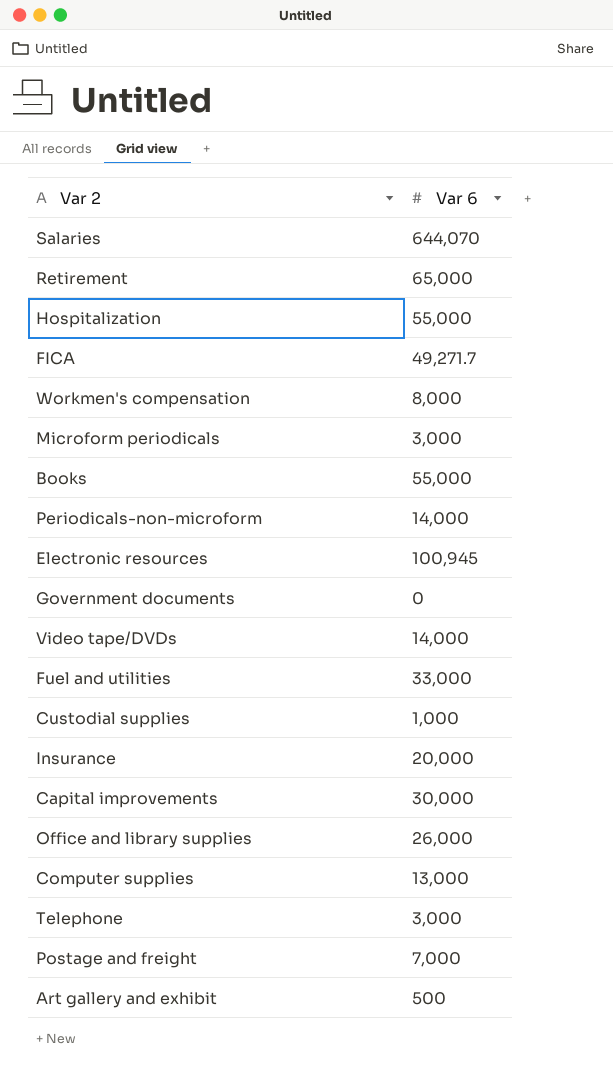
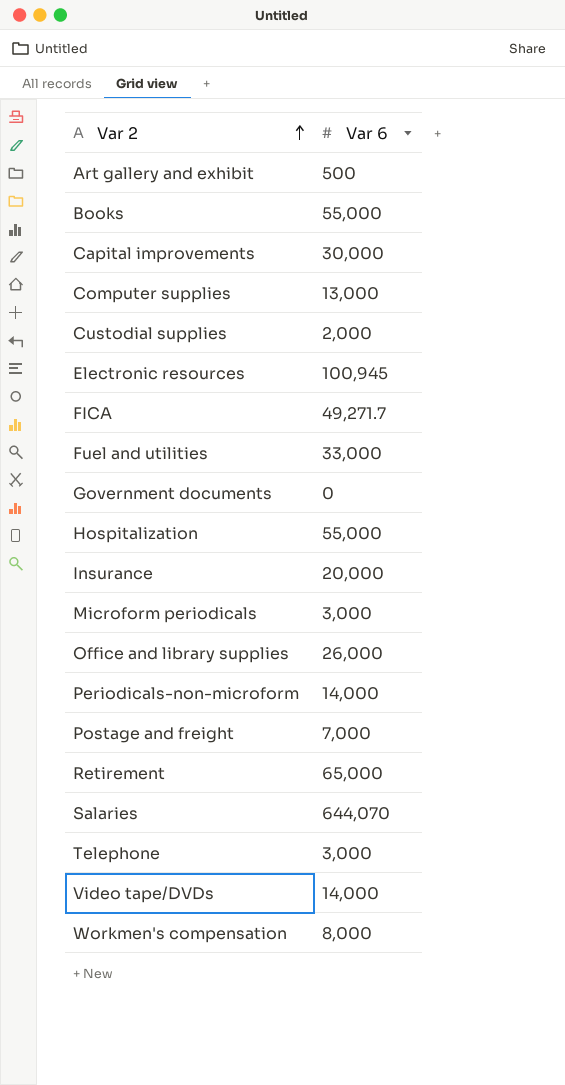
row order: none -> Var 2 ascending
Custodial supplies | Var 6: 1,000 -> 2,000

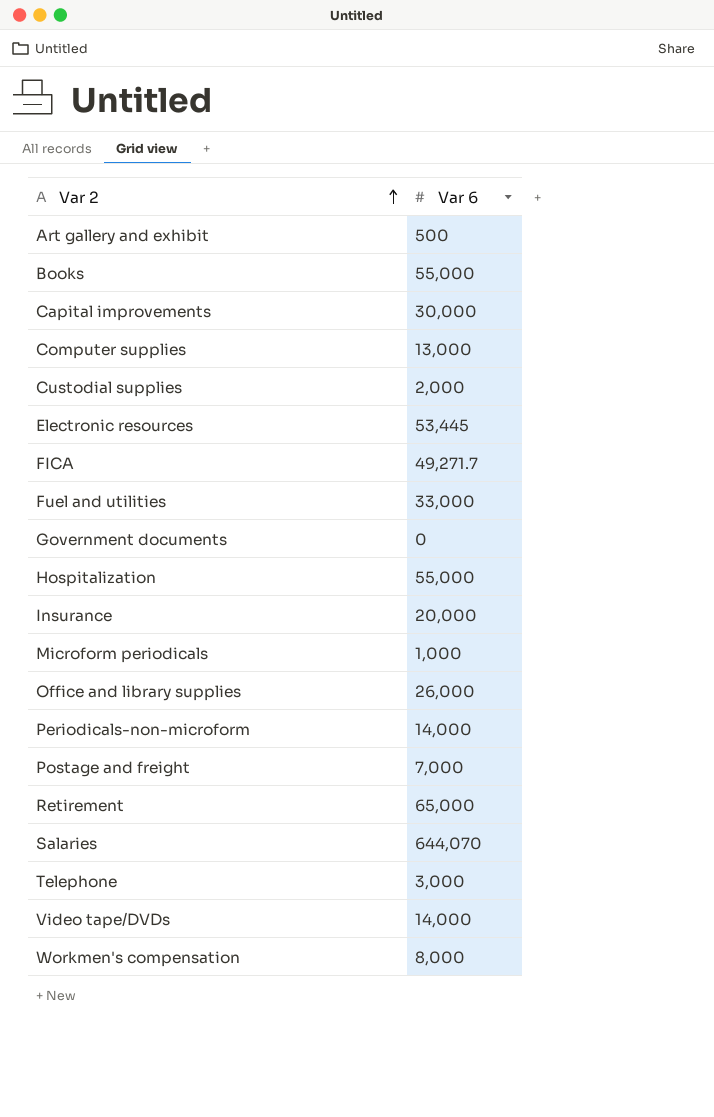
Electronic resources | Var 6: 100,945 -> 53,445
Microform periodicals | Var 6: 3,000 -> 1,000

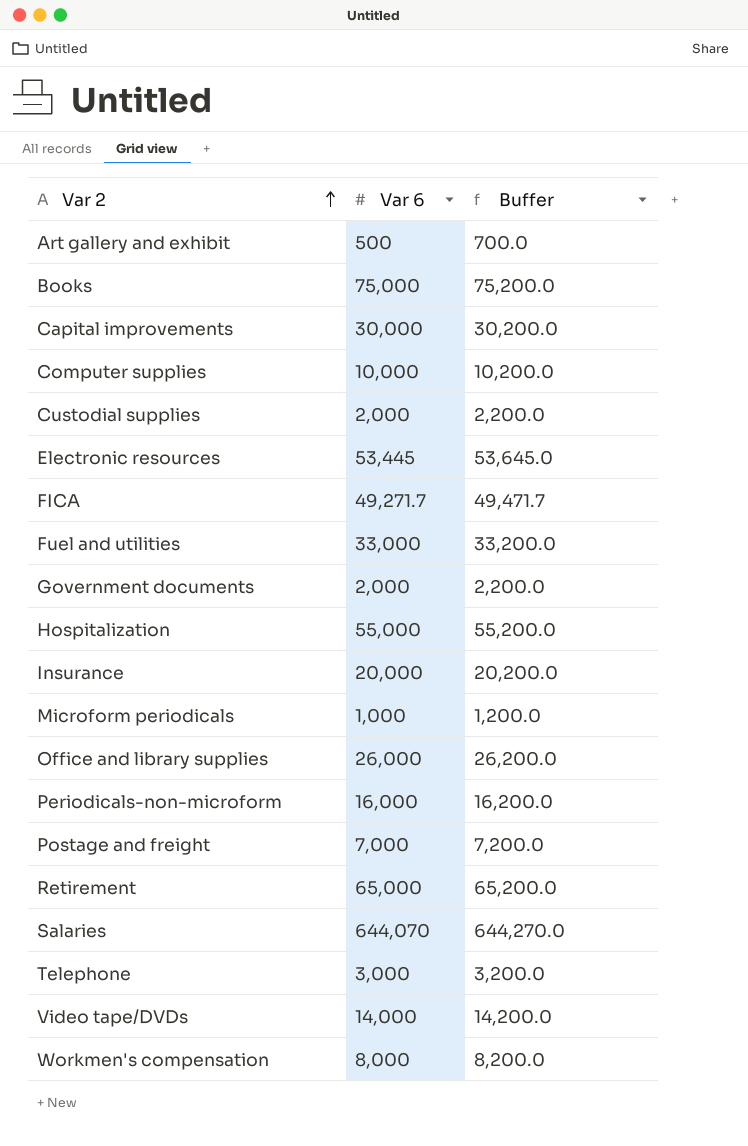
column Buffer | formula: none -> [Var 6] + 200
Books | Var 6: 55,000 -> 75,000
Computer supplies | Var 6: 13,000 -> 10,000
Government documents | Var 6: 0 -> 2,000
Periodicals-non-microform | Var 6: 14,000 -> 16,000

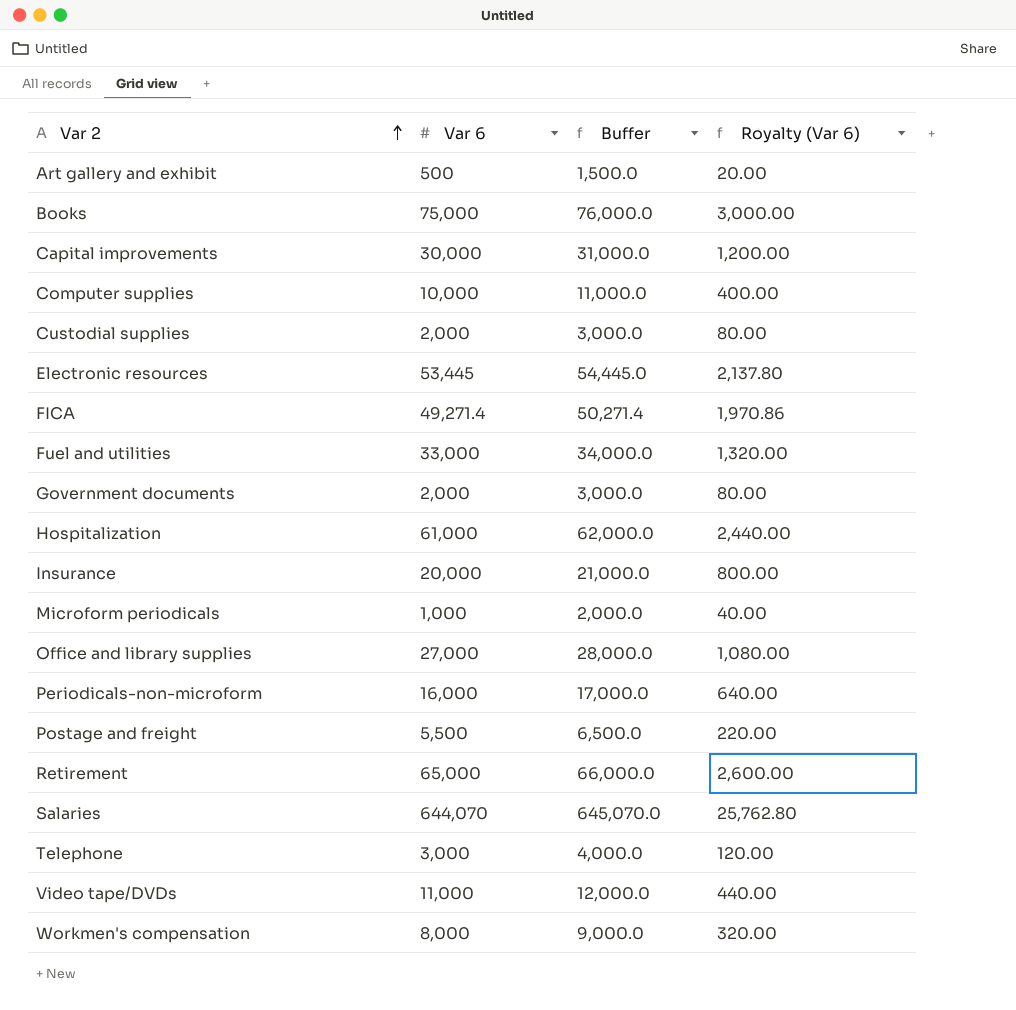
column Buffer | formula: [Var 6] + 200 -> [Var 6] + 1000
column Royalty (Var 6) | formula: none -> [Var 6] * 0.04
FICA | Var 6: 49,271.7 -> 49,271.4
Hospitalization | Var 6: 55,000 -> 61,000
Office and library supplies | Var 6: 26,000 -> 27,000
Postage and freight | Var 6: 7,000 -> 5,500
Video tape/DVDs | Var 6: 14,000 -> 11,000

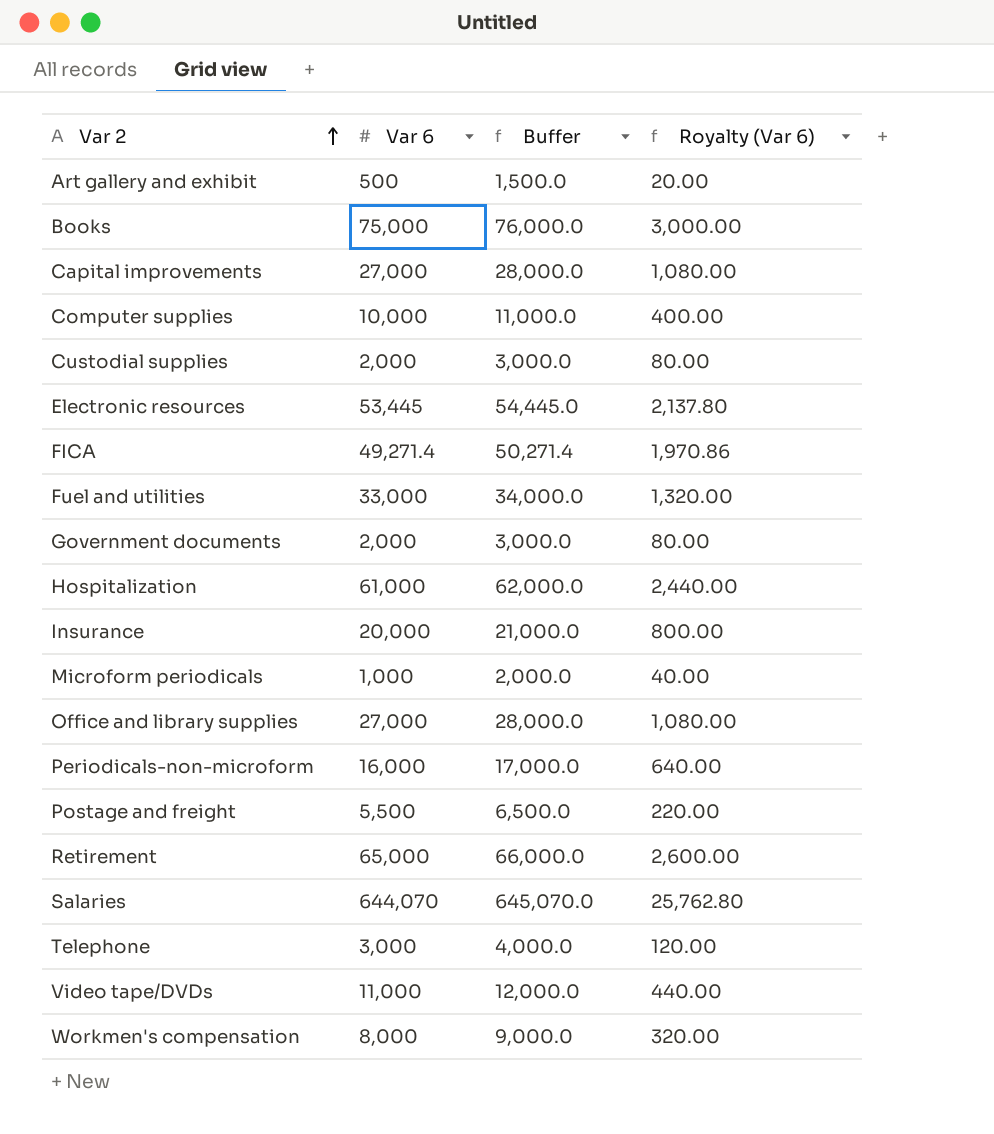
Capital improvements | Var 6: 30,000 -> 27,000
Capital improvements | Buffer: 31,000.0 -> 28,000.0
Capital improvements | Royalty (Var 6): 1,200.00 -> 1,080.00

